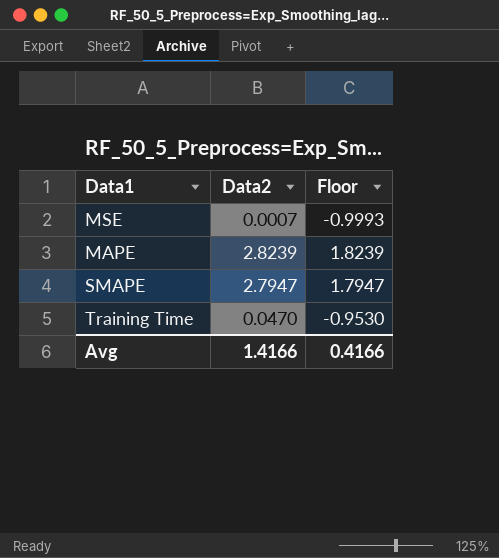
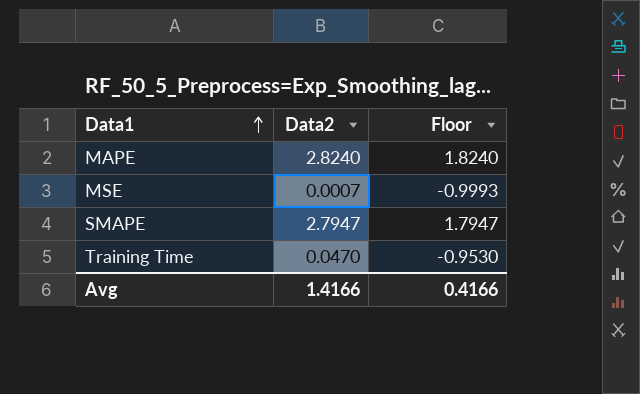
row order: none -> Data1 ascending
MAPE | Data2: 2.8239 -> 2.8240
MAPE | Floor: 1.8239 -> 1.8240

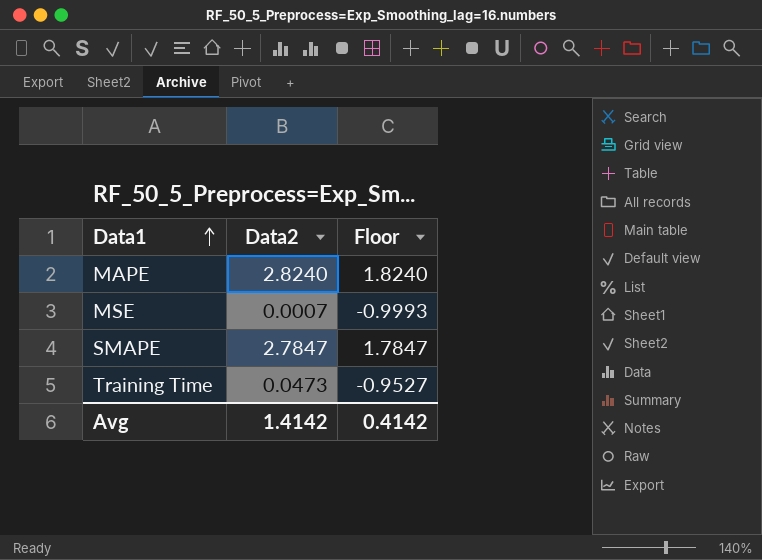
SMAPE | Data2: 2.7947 -> 2.7847
SMAPE | Floor: 1.7947 -> 1.7847
Training Time | Data2: 0.0470 -> 0.0473
Training Time | Floor: -0.9530 -> -0.9527
Avg | Data2: 1.4166 -> 1.4142
Avg | Floor: 0.4166 -> 0.4142

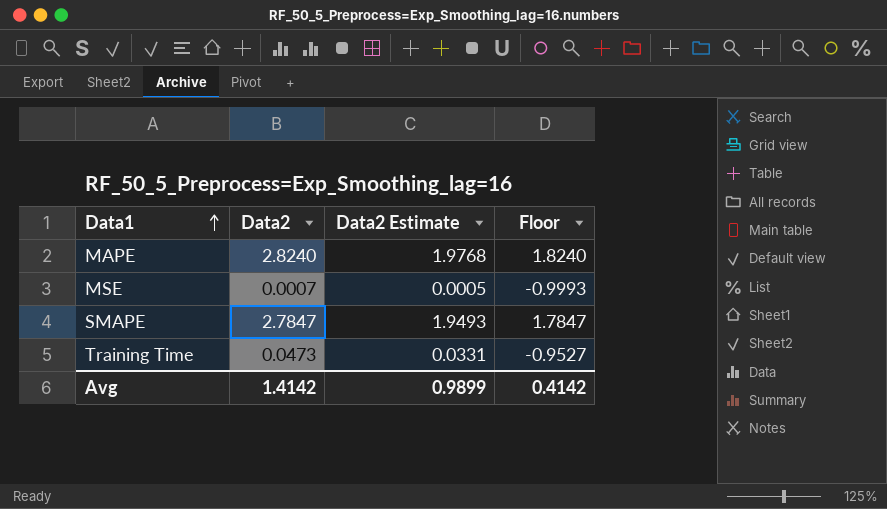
column Data2 Estimate | formula: none -> [Data2] * 0.7

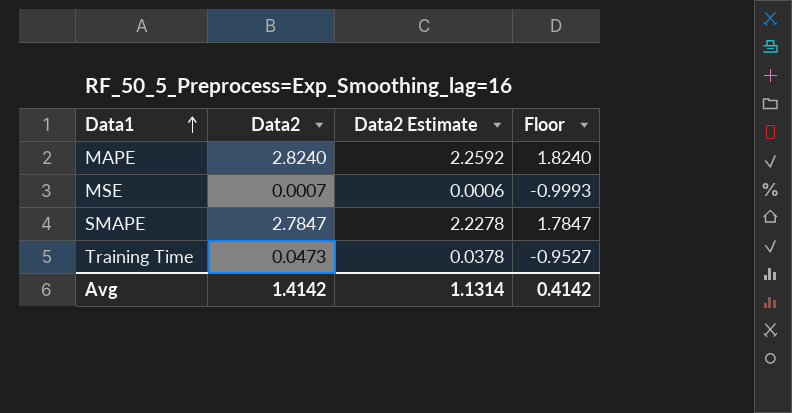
column Data2 Estimate | formula: [Data2] * 0.7 -> [Data2] * 0.8
Avg | Data2 Estimate: 0.9899 -> 1.1314

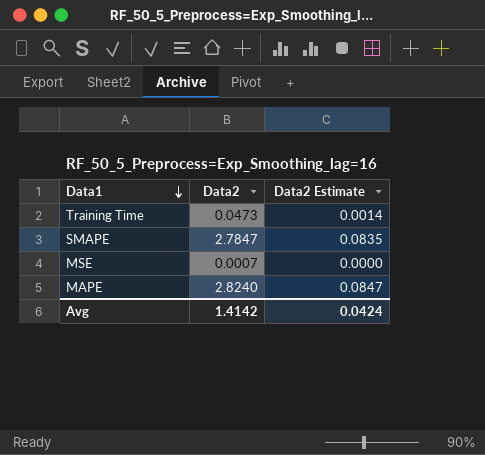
row order: Data1 ascending -> Data1 descending
column Floor | formula: [Data2] - 1 -> none
column Data2 Estimate | formula: [Data2] * 0.8 -> [Data2] * 0.03
Avg | Data2 Estimate: 1.1314 -> 0.0424

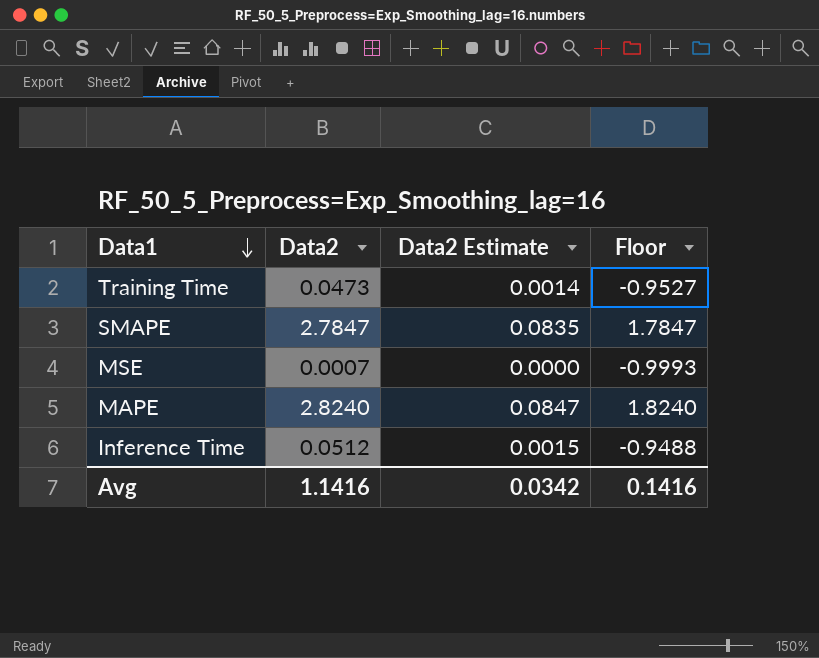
column Floor | formula: none -> [Data2] - 1
row Inference Time: none -> 0.0512 | 0.0015 | -0.9488
Avg | Data2: 1.4142 -> 1.1416
Avg | Data2 Estimate: 0.0424 -> 0.0342

